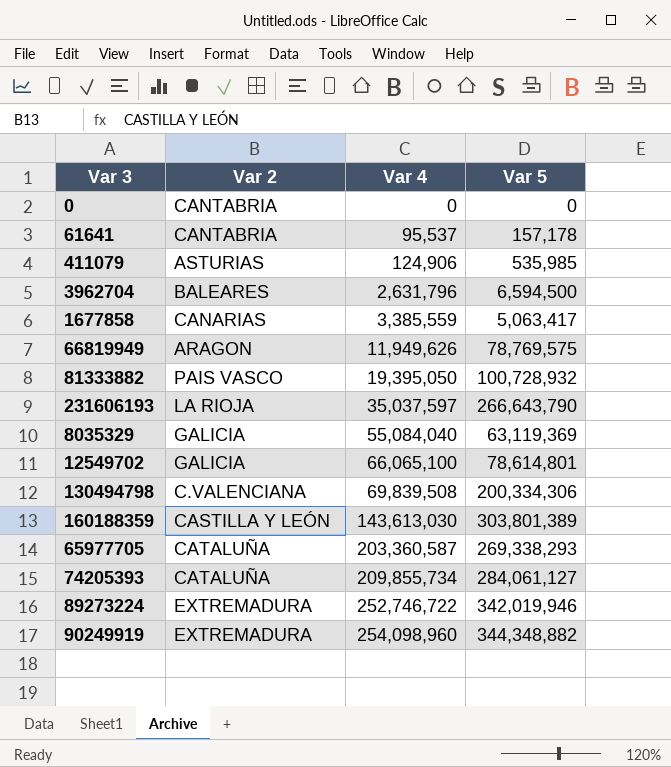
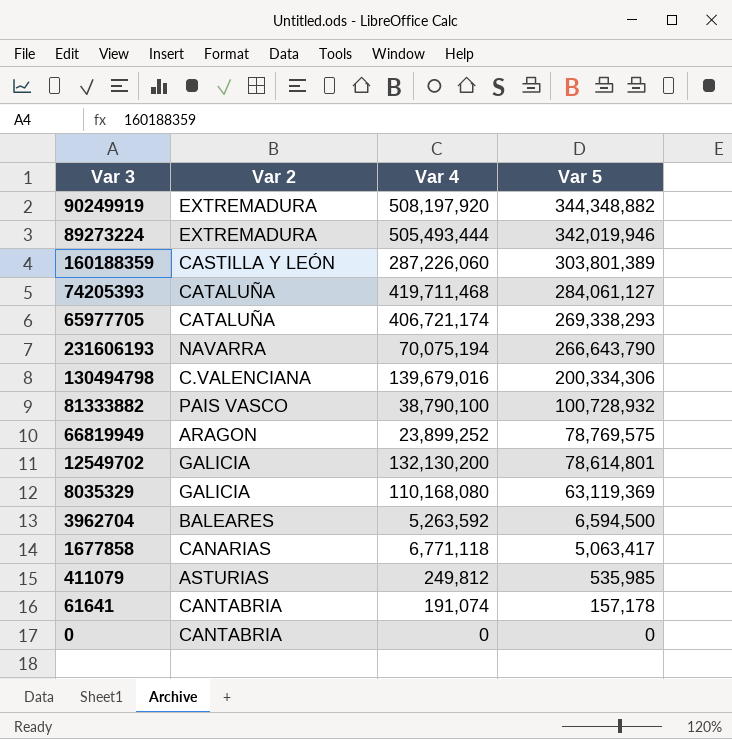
row order: Var 4 ascending -> Var 5 descending
90249919 | Var 4: 254,098,960 -> 508,197,920
89273224 | Var 4: 252,746,722 -> 505,493,444
160188359 | Var 4: 143,613,030 -> 287,226,060
74205393 | Var 4: 209,855,734 -> 419,711,468
65977705 | Var 4: 203,360,587 -> 406,721,174
231606193 | Var 2: LA RIOJA -> NAVARRA
231606193 | Var 4: 35,037,597 -> 70,075,194
130494798 | Var 4: 69,839,508 -> 139,679,016
81333882 | Var 4: 19,395,050 -> 38,790,100
66819949 | Var 4: 11,949,626 -> 23,899,252
12549702 | Var 4: 66,065,100 -> 132,130,200
8035329 | Var 4: 55,084,040 -> 110,168,080
3962704 | Var 4: 2,631,796 -> 5,263,592
1677858 | Var 4: 3,385,559 -> 6,771,118
411079 | Var 4: 124,906 -> 249,812
61641 | Var 4: 95,537 -> 191,074

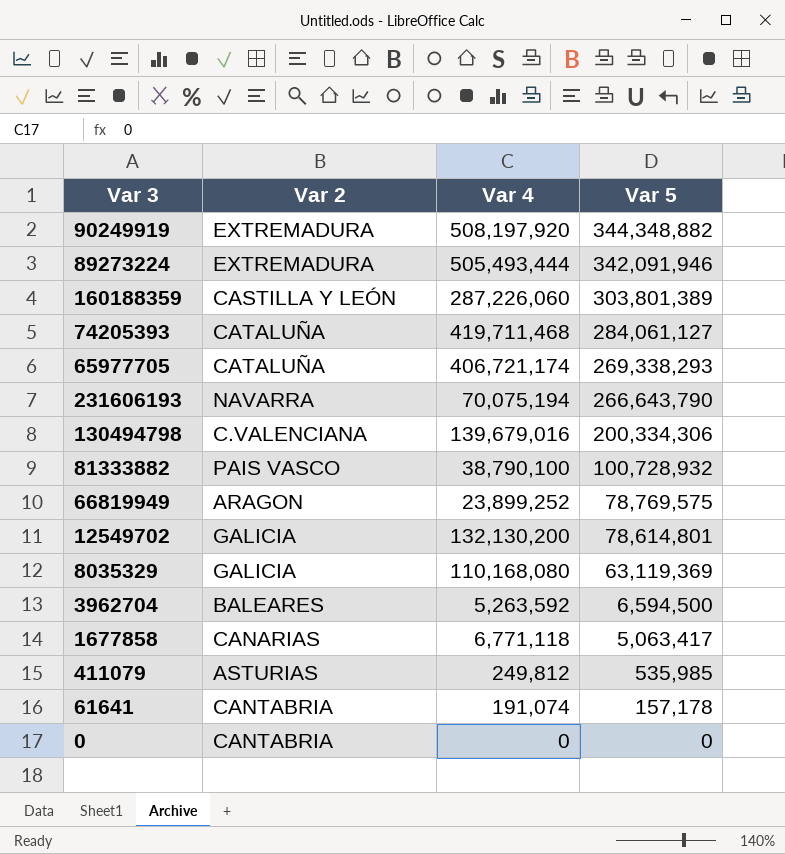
89273224 | Var 5: 342,019,946 -> 342,091,946

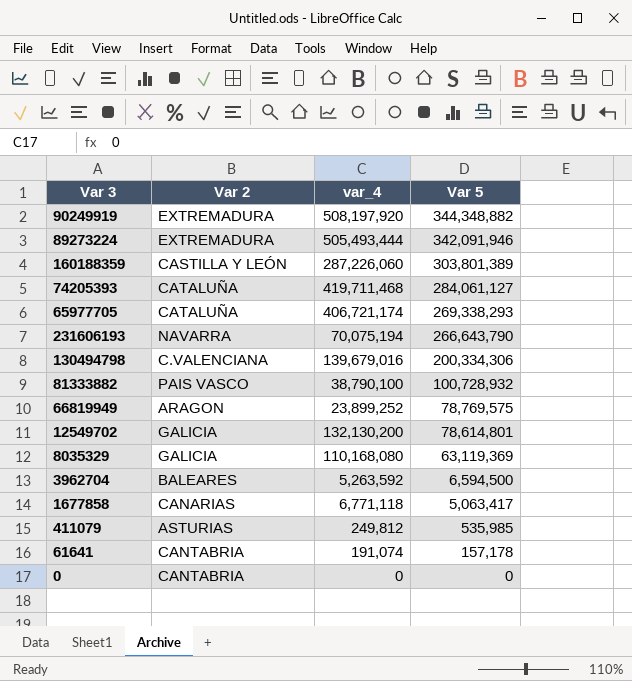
column name: Var 4 -> var_4

